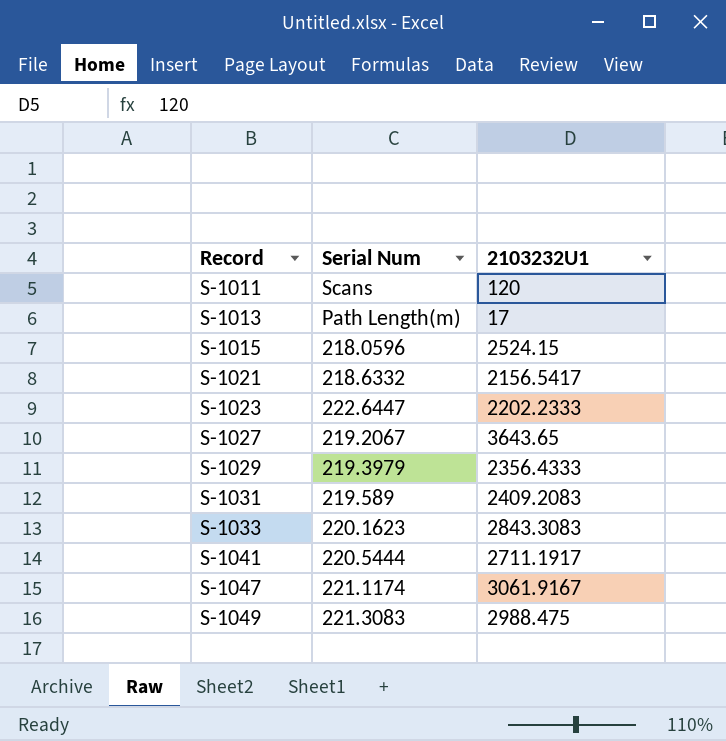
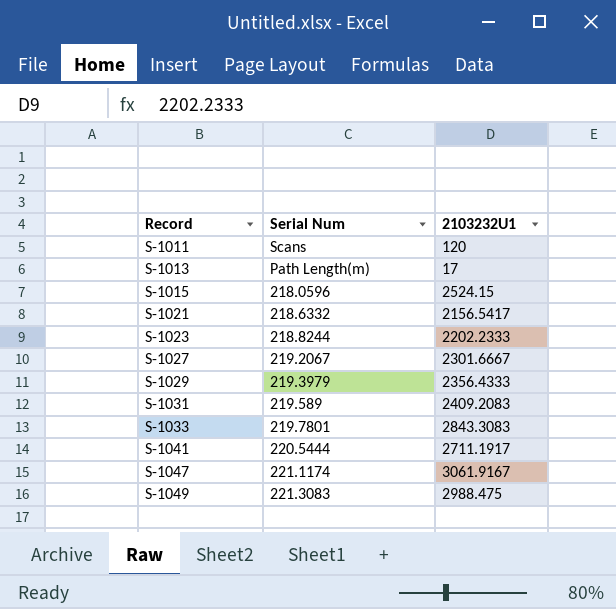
S-1023 | Serial Num: 222.6447 -> 218.8244
S-1027 | 2103232U1: 3643.65 -> 2301.6667
S-1033 | Serial Num: 220.1623 -> 219.7801

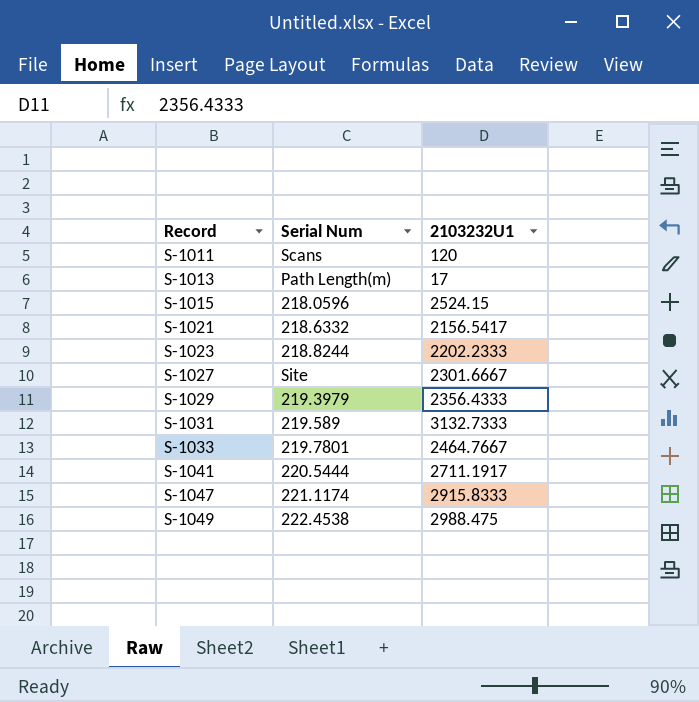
S-1027 | Serial Num: 219.2067 -> Site
S-1031 | 2103232U1: 2409.2083 -> 3132.7333
S-1033 | 2103232U1: 2843.3083 -> 2464.7667
S-1047 | 2103232U1: 3061.9167 -> 2915.8333
S-1049 | Serial Num: 221.3083 -> 222.4538

